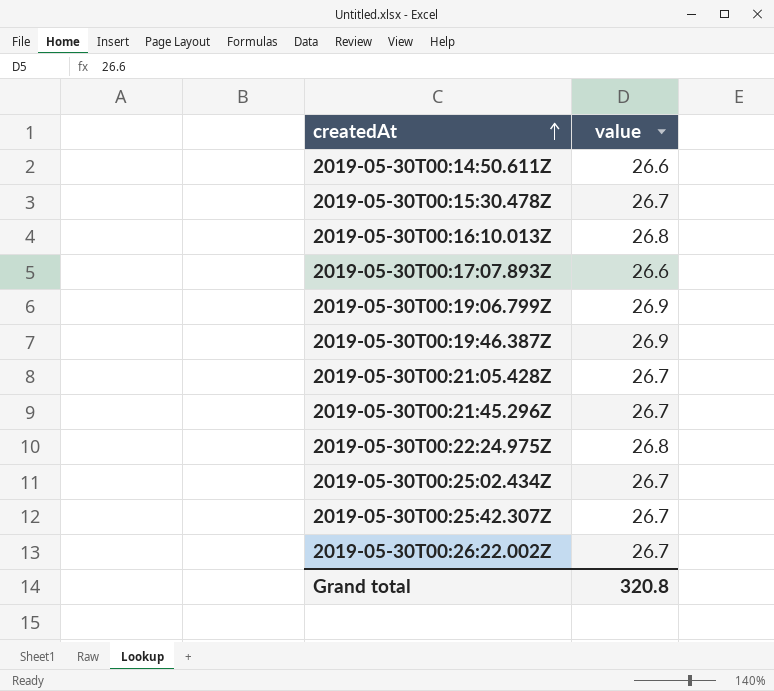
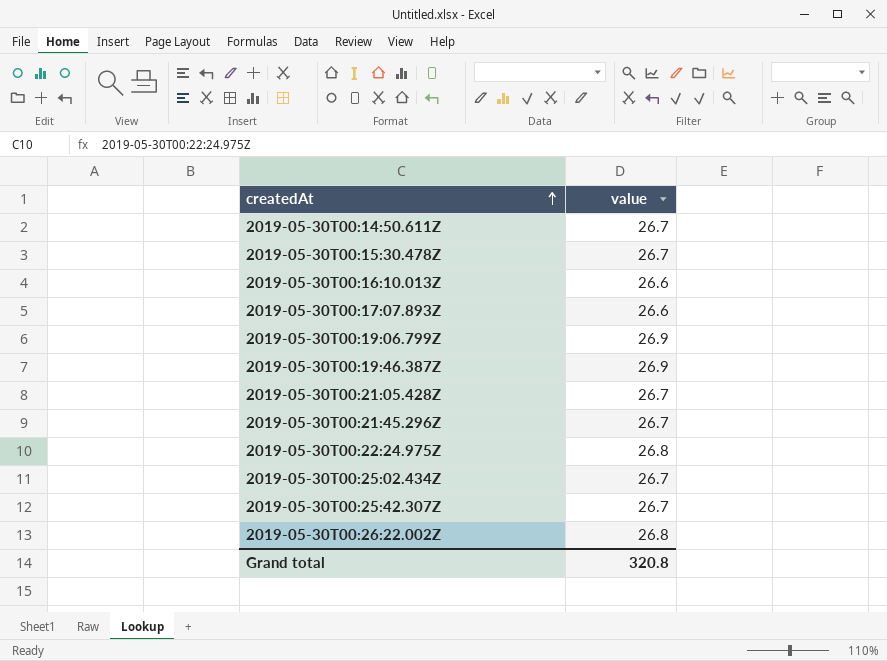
2019-05-30T00:14:50.611Z | value: 26.6 -> 26.7
2019-05-30T00:16:10.013Z | value: 26.8 -> 26.6
2019-05-30T00:26:22.002Z | value: 26.7 -> 26.8

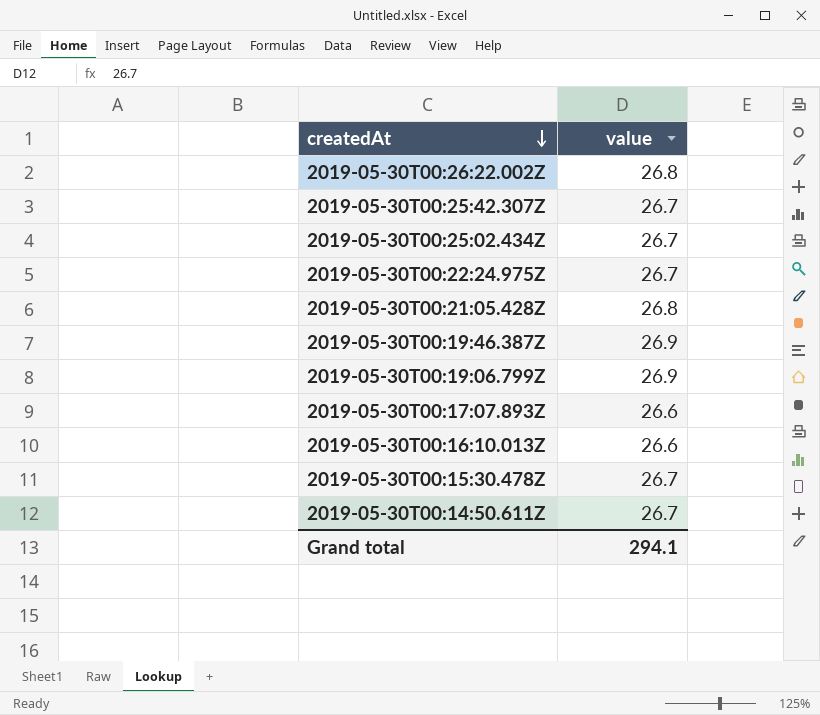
row order: createdAt ascending -> createdAt descending
row 2019-05-30T00:21:45.296Z: 26.7 -> none
2019-05-30T00:22:24.975Z | value: 26.8 -> 26.7
2019-05-30T00:21:05.428Z | value: 26.7 -> 26.8
Grand total | value: 320.8 -> 294.1

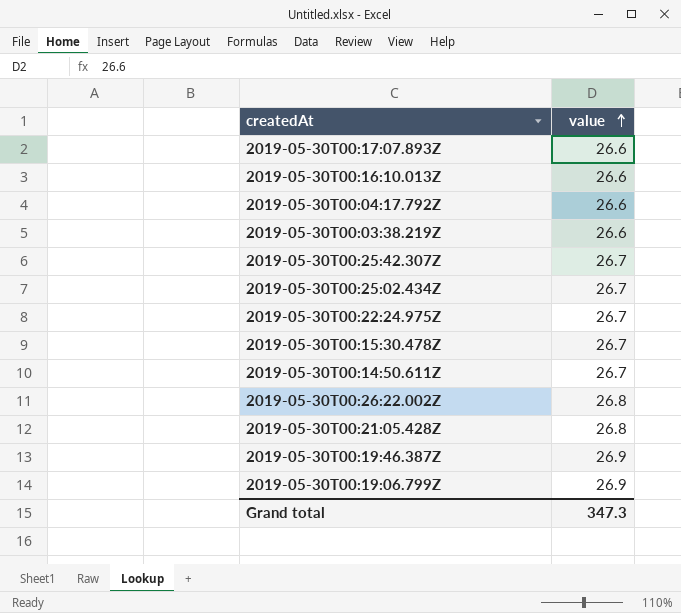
row order: createdAt descending -> value ascending
row 2019-05-30T00:04:17.792Z: none -> 26.6
row 2019-05-30T00:03:38.219Z: none -> 26.6
Grand total | value: 294.1 -> 347.3

